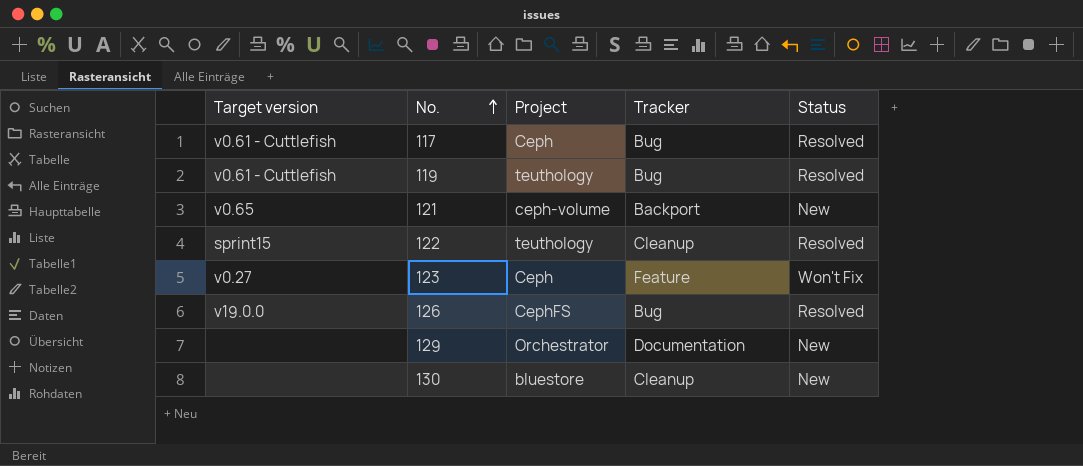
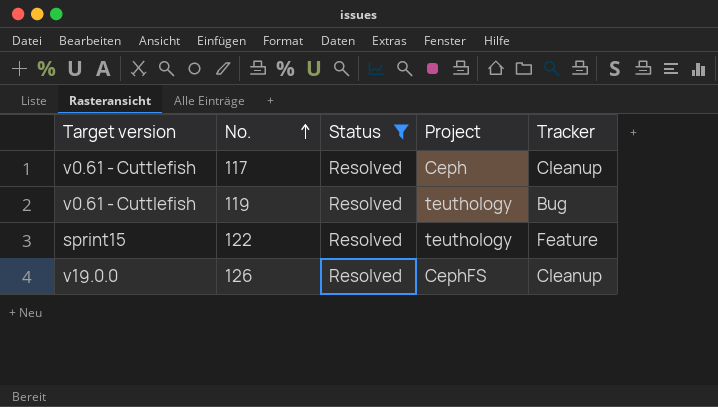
filter: none -> Status = Resolved
column Status | position: 5 -> 3
117 | Tracker: Bug -> Cleanup
122 | Tracker: Cleanup -> Feature
126 | Tracker: Bug -> Cleanup

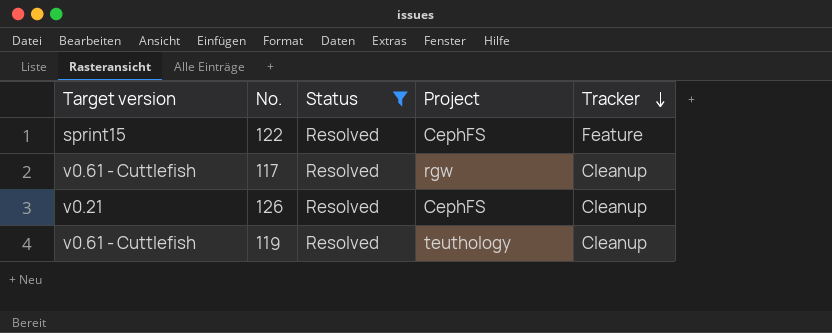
row order: No. ascending -> Tracker descending
122 | Project: teuthology -> CephFS
117 | Project: Ceph -> rgw
126 | Target version: v19.0.0 -> v0.21
119 | Tracker: Bug -> Cleanup

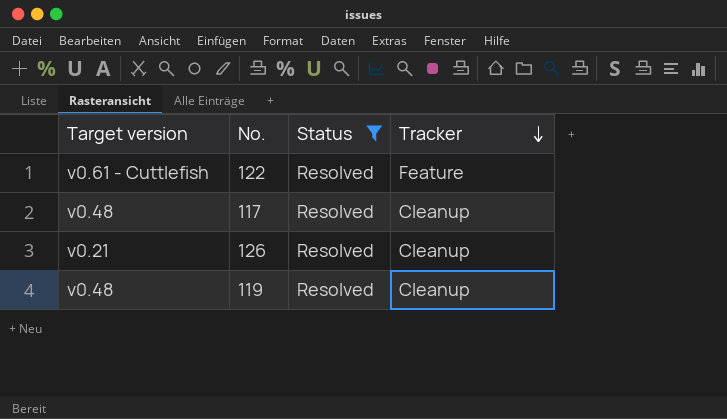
column Project | position: 4 -> none
122 | Target version: sprint15 -> v0.61 - Cuttlefish
117 | Target version: v0.61 - Cuttlefish -> v0.48
119 | Target version: v0.61 - Cuttlefish -> v0.48

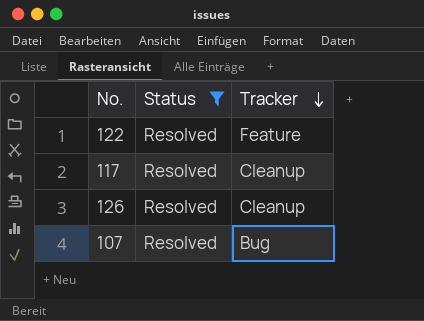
column Target version | position: 1 -> none
row 119: v0.48 | Resolved | Cleanup -> none
row 107: none -> Resolved | Bug

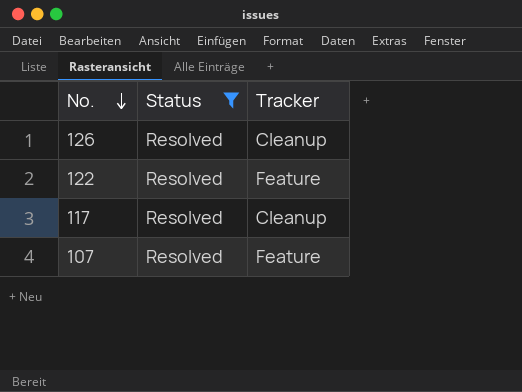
row order: Tracker descending -> No. descending
107 | Tracker: Bug -> Feature

